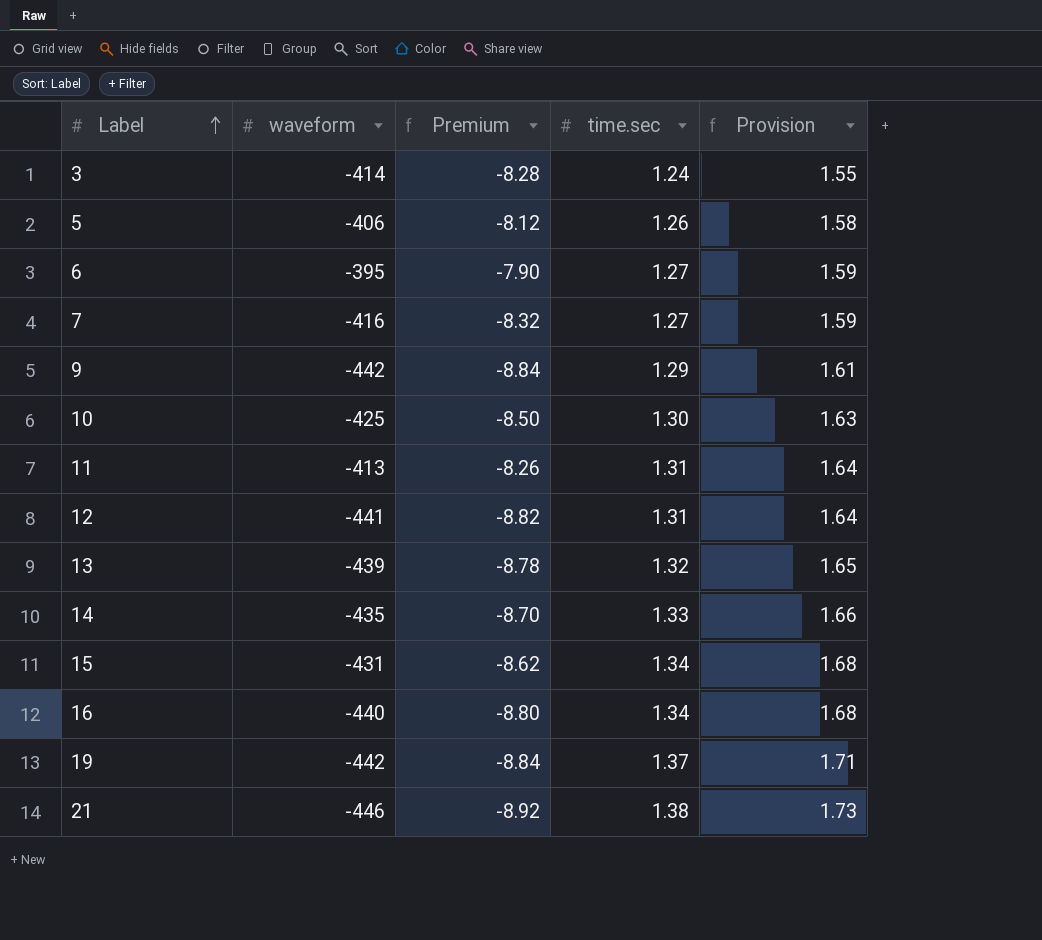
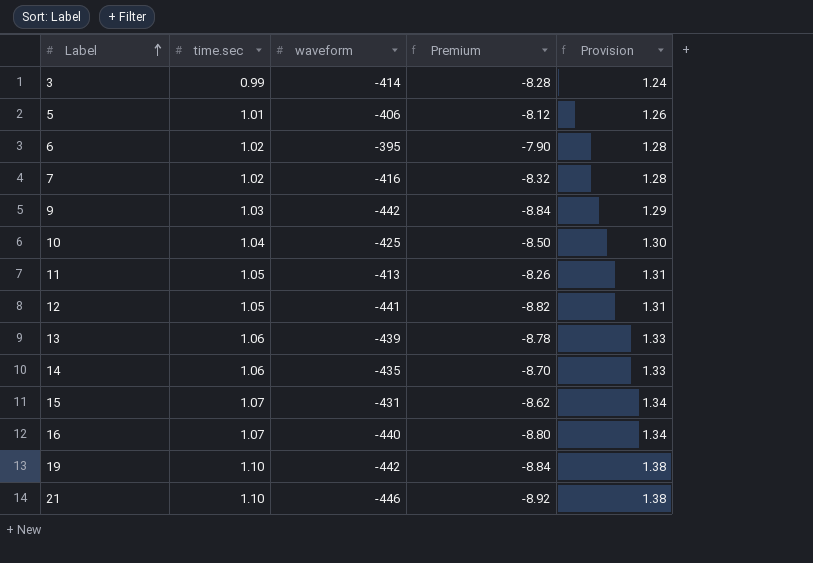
column time.sec | position: 4 -> 2
3 | time.sec: 1.24 -> 0.99
3 | Provision: 1.55 -> 1.24
5 | time.sec: 1.26 -> 1.01
5 | Provision: 1.58 -> 1.26
6 | time.sec: 1.27 -> 1.02
6 | Provision: 1.59 -> 1.28
7 | time.sec: 1.27 -> 1.02
7 | Provision: 1.59 -> 1.28
9 | time.sec: 1.29 -> 1.03
9 | Provision: 1.61 -> 1.29
10 | time.sec: 1.30 -> 1.04
10 | Provision: 1.63 -> 1.30
11 | time.sec: 1.31 -> 1.05
11 | Provision: 1.64 -> 1.31
12 | time.sec: 1.31 -> 1.05
12 | Provision: 1.64 -> 1.31
13 | time.sec: 1.32 -> 1.06
13 | Provision: 1.65 -> 1.33
14 | time.sec: 1.33 -> 1.06
14 | Provision: 1.66 -> 1.33
15 | time.sec: 1.34 -> 1.07
15 | Provision: 1.68 -> 1.34
16 | time.sec: 1.34 -> 1.07
16 | Provision: 1.68 -> 1.34
19 | time.sec: 1.37 -> 1.10
19 | Provision: 1.71 -> 1.38
21 | time.sec: 1.38 -> 1.10
21 | Provision: 1.73 -> 1.38

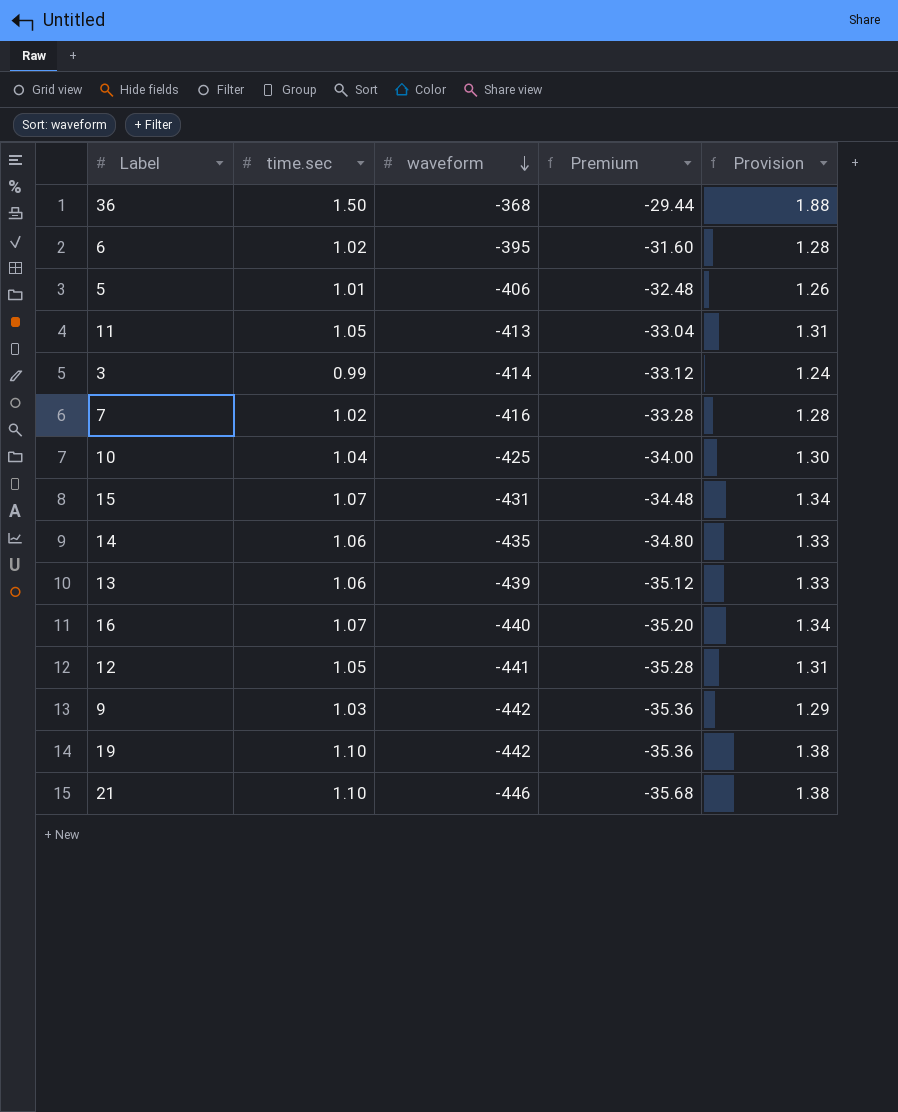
row order: Label ascending -> waveform descending
column Premium | formula: [waveform] * 0.02 -> [waveform] * 0.08
row 36: none -> 1.50 | -368 | -29.44 | 1.88

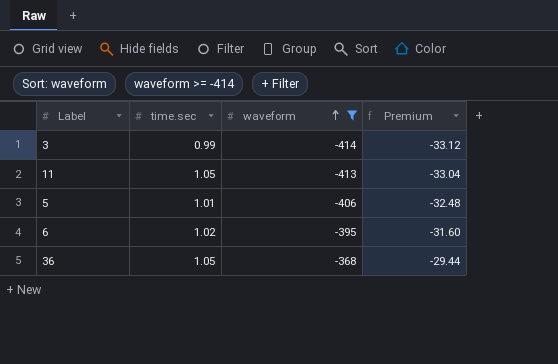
filter: none -> waveform >= -414
row order: waveform descending -> waveform ascending
column Provision | formula: [time.sec] * 1.25 -> none
36 | time.sec: 1.50 -> 1.05

